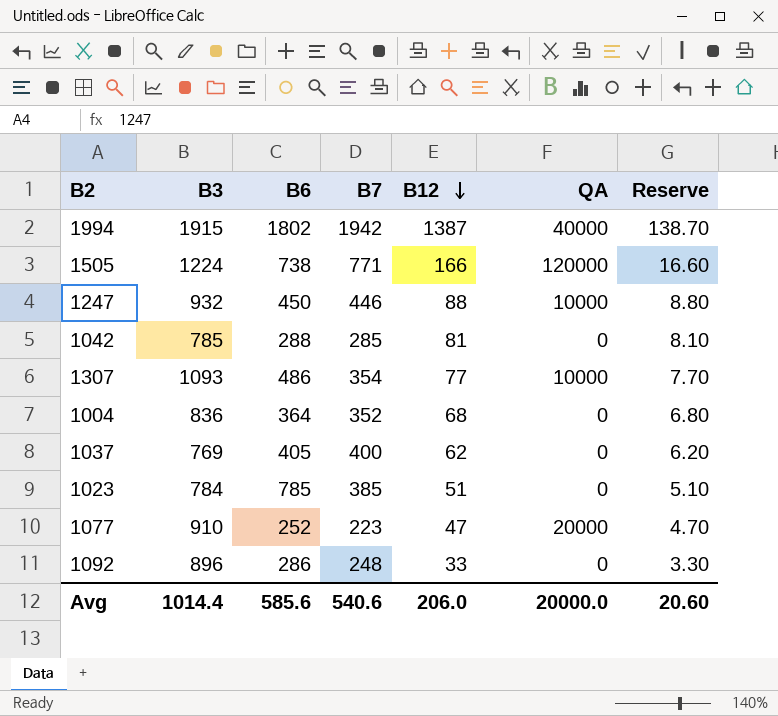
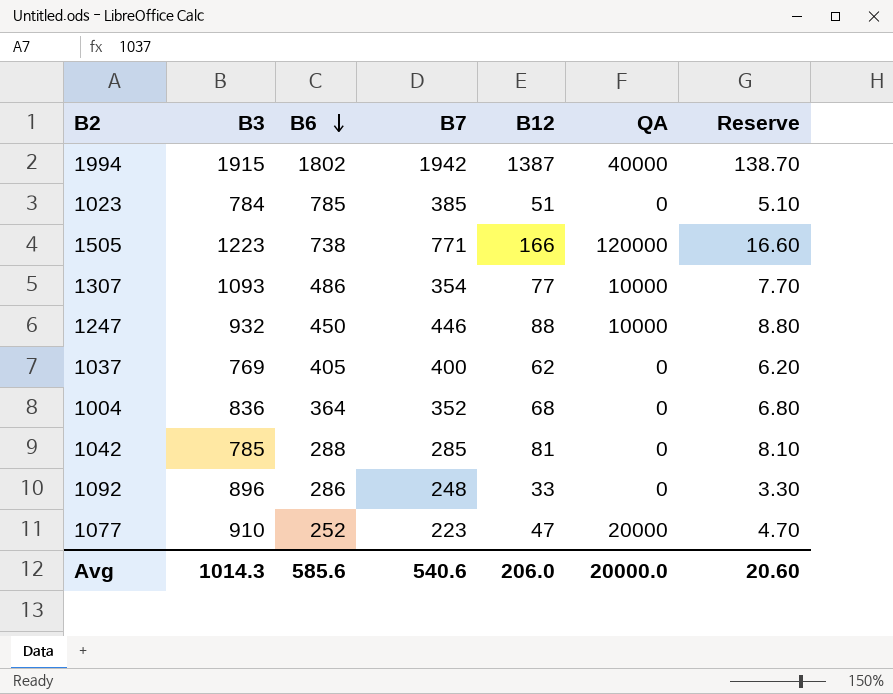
row order: B12 descending -> B6 descending
1505 | B3: 1224 -> 1223
Avg | B3: 1014.4 -> 1014.3

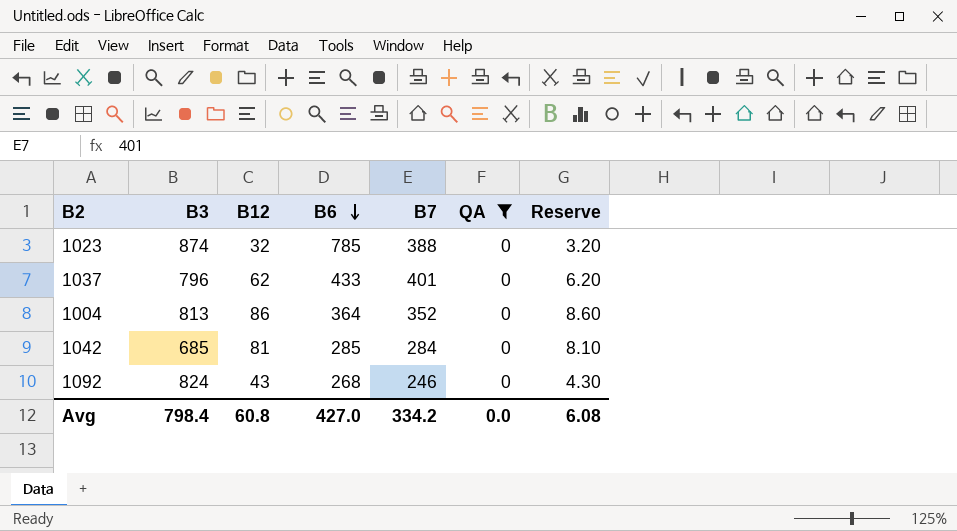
filter: none -> QA = 0
column B12 | position: 5 -> 3
1023 | B3: 784 -> 874
1023 | B12: 51 -> 32
1023 | B7: 385 -> 388
1023 | Reserve: 5.10 -> 3.20
1037 | B3: 769 -> 796
1037 | B6: 405 -> 433
1037 | B7: 400 -> 401
1004 | B3: 836 -> 813
1004 | B12: 68 -> 86
1004 | Reserve: 6.80 -> 8.60
1042 | B3: 785 -> 685
1042 | B6: 288 -> 285
1042 | B7: 285 -> 284
1092 | B3: 896 -> 824
1092 | B12: 33 -> 43
1092 | B6: 286 -> 268
1092 | B7: 248 -> 246
1092 | Reserve: 3.30 -> 4.30
Avg | B3: 1014.3 -> 798.4
Avg | B12: 206.0 -> 60.8
Avg | B6: 585.6 -> 427.0
Avg | B7: 540.6 -> 334.2
Avg | QA: 20000.0 -> 0.0
Avg | Reserve: 20.60 -> 6.08

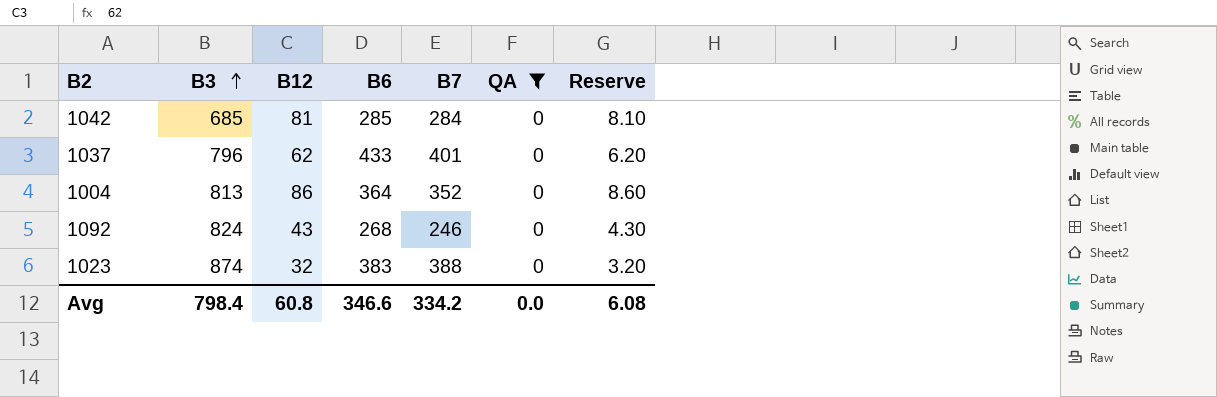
row order: B6 descending -> B3 ascending
1023 | B6: 785 -> 383
Avg | B6: 427.0 -> 346.6

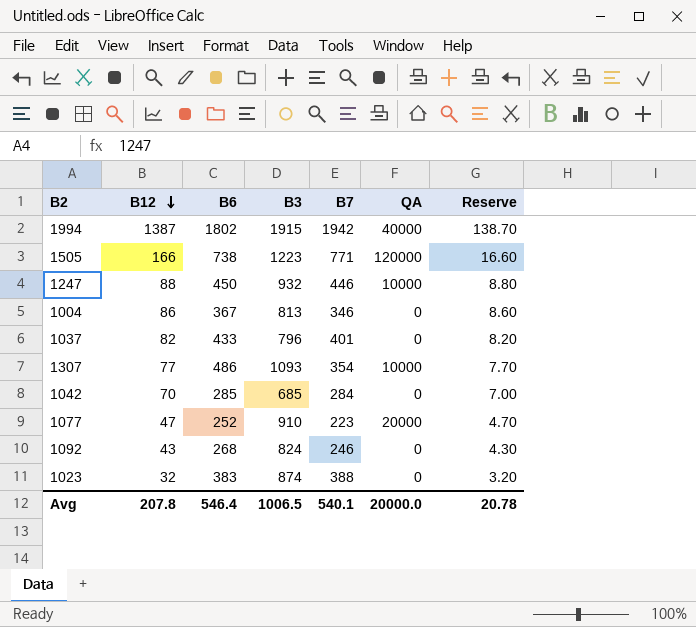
filter: QA = 0 -> none
row order: B3 ascending -> B12 descending
column B3 | position: 2 -> 4
1004 | B6: 364 -> 367
1004 | B7: 352 -> 346
1037 | B12: 62 -> 82
1037 | Reserve: 6.20 -> 8.20
1042 | B12: 81 -> 70
1042 | Reserve: 8.10 -> 7.00
Avg | B12: 60.8 -> 207.8
Avg | B6: 346.6 -> 546.4
Avg | B3: 798.4 -> 1006.5
Avg | B7: 334.2 -> 540.1
Avg | QA: 0.0 -> 20000.0
Avg | Reserve: 6.08 -> 20.78

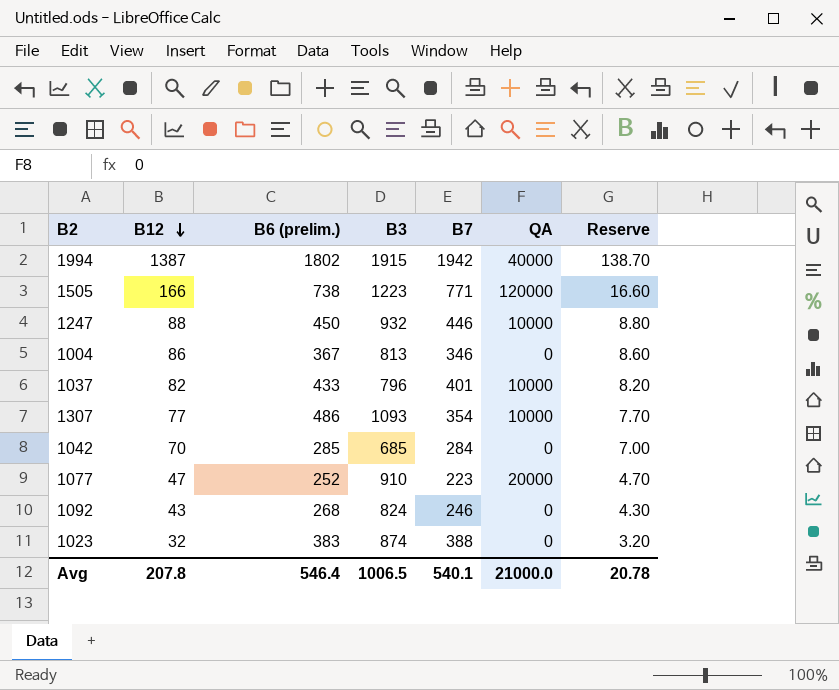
column name: B6 -> B6 (prelim.)
1037 | QA: 0 -> 10000
Avg | QA: 20000.0 -> 21000.0

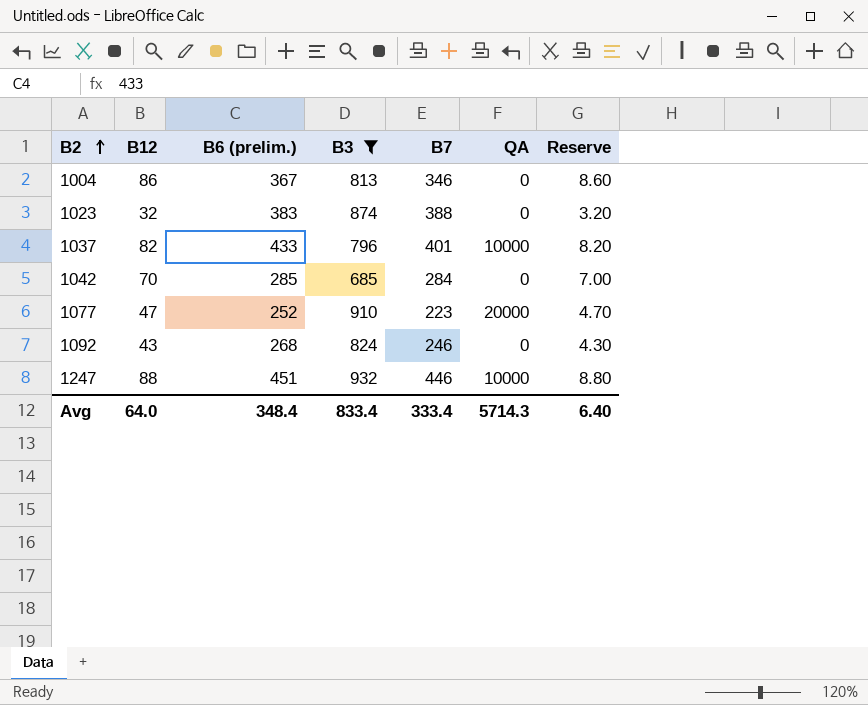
filter: none -> B3 <= 932
row order: B12 descending -> B2 ascending
1247 | B6 (prelim.): 450 -> 451
Avg | B12: 207.8 -> 64.0
Avg | B6 (prelim.): 546.4 -> 348.4
Avg | B3: 1006.5 -> 833.4
Avg | B7: 540.1 -> 333.4
Avg | QA: 21000.0 -> 5714.3
Avg | Reserve: 20.78 -> 6.40

